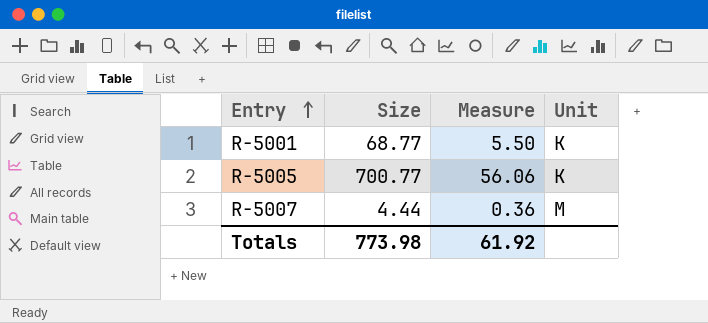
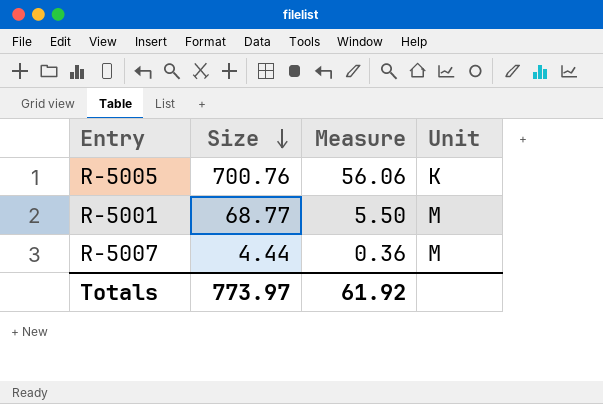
row order: Entry ascending -> Size descending
R-5005 | Size: 700.77 -> 700.76
R-5001 | Unit: K -> M
Totals | Size: 773.98 -> 773.97

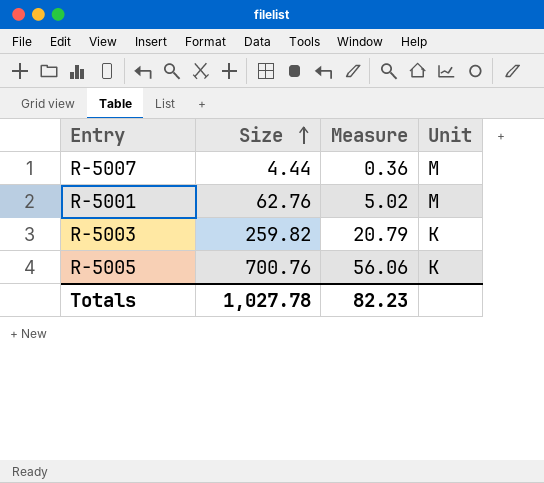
row order: Size descending -> Size ascending
R-5001 | Size: 68.77 -> 62.76
R-5001 | Measure: 5.50 -> 5.02
row R-5003: none -> 259.82 | 20.79 | K
Totals | Size: 773.97 -> 1,027.78
Totals | Measure: 61.92 -> 82.23

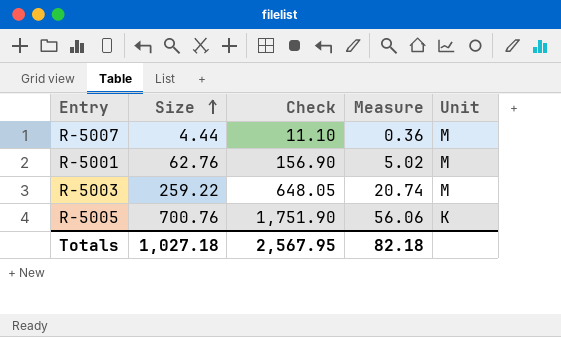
column Check | formula: none -> [Size] * 2.5
R-5003 | Size: 259.82 -> 259.22
R-5003 | Measure: 20.79 -> 20.74
R-5003 | Unit: K -> M
Totals | Size: 1,027.78 -> 1,027.18
Totals | Measure: 82.23 -> 82.18

